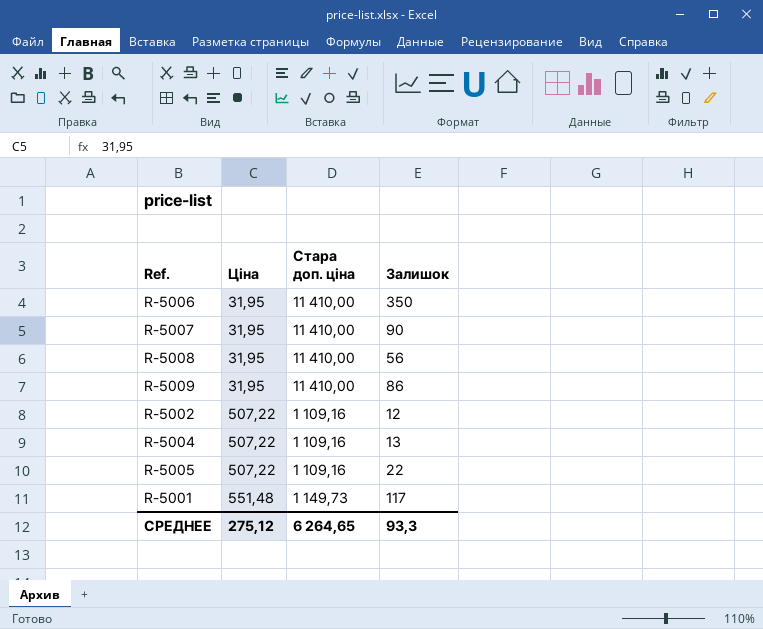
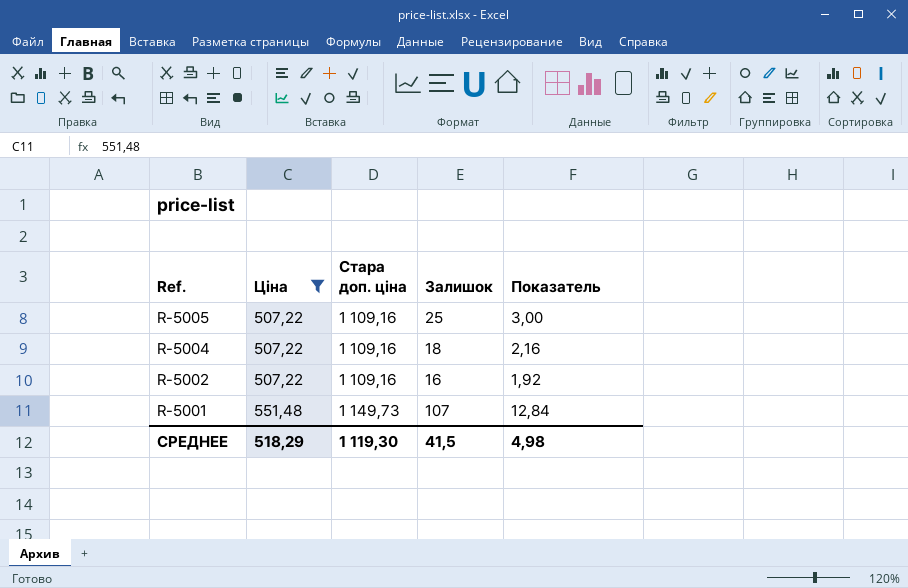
filter: none -> Ціна != 31,95
row order: Ціна ascending -> Ref. descending
column Показатель | formula: none -> [Залишок] * 0,12
R-5005 | Залишок: 22 -> 25
R-5004 | Залишок: 13 -> 18
R-5002 | Залишок: 12 -> 16
R-5001 | Залишок: 117 -> 107
СРЕДНЕЕ | Ціна: 275,12 -> 518,29
СРЕДНЕЕ | Стара доп. ціна: 6 264,65 -> 1 119,30
СРЕДНЕЕ | Залишок: 93,3 -> 41,5

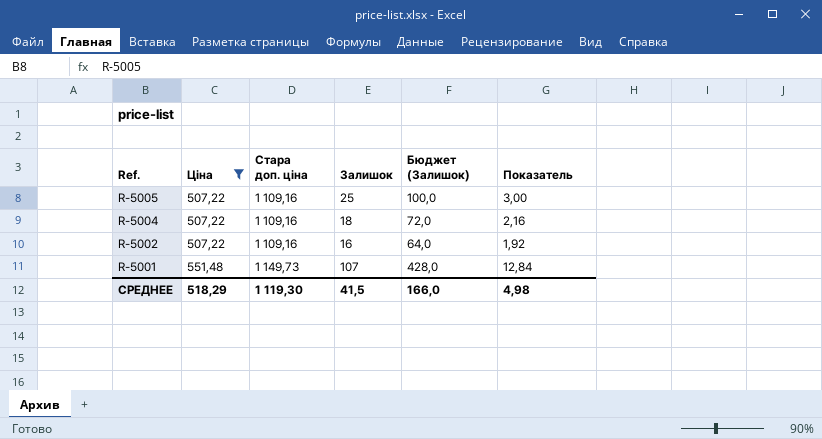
column Бюджет (Залишок) | formula: none -> [Залишок] * 4

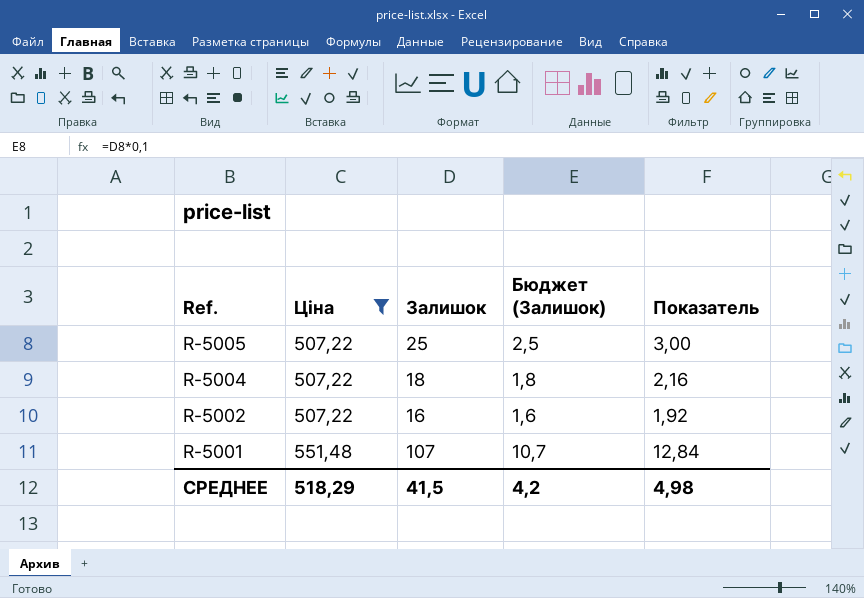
column Стара доп. ціна | position: 3 -> none
column Бюджет (Залишок) | formula: [Залишок] * 4 -> [Залишок] * 0,1
СРЕДНЕЕ | Бюджет (Залишок): 166,0 -> 4,2

